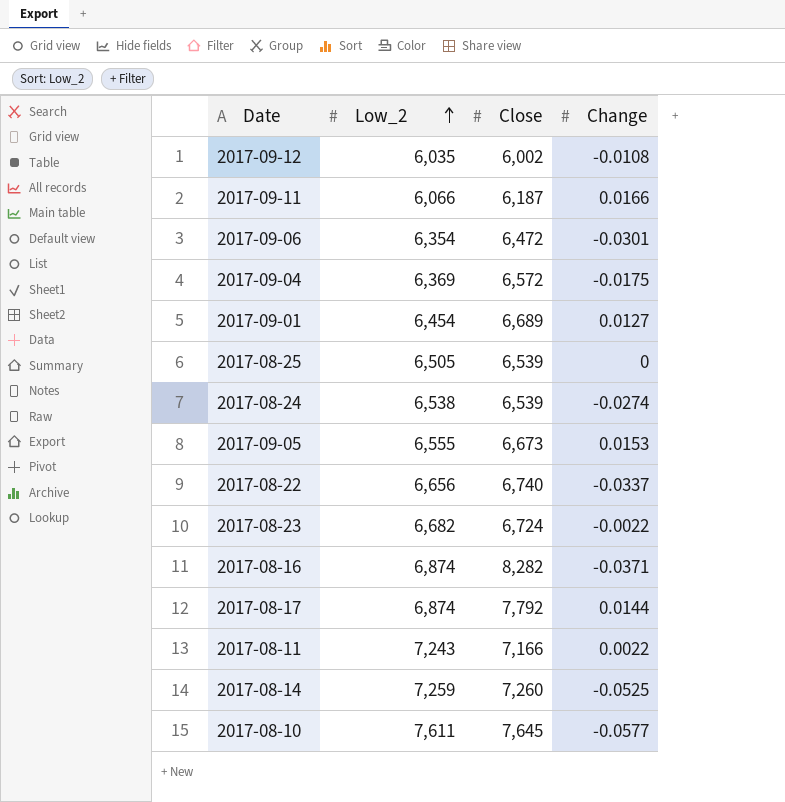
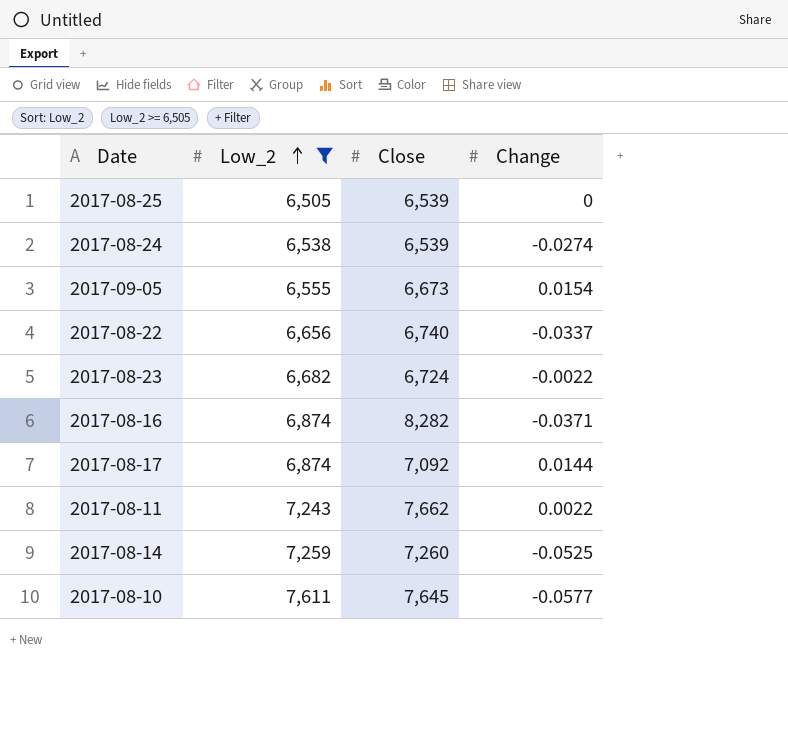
filter: none -> Low_2 >= 6,505
2017-09-05 | Change: 0.0153 -> 0.0154
2017-08-17 | Close: 7,792 -> 7,092
2017-08-11 | Close: 7,166 -> 7,662

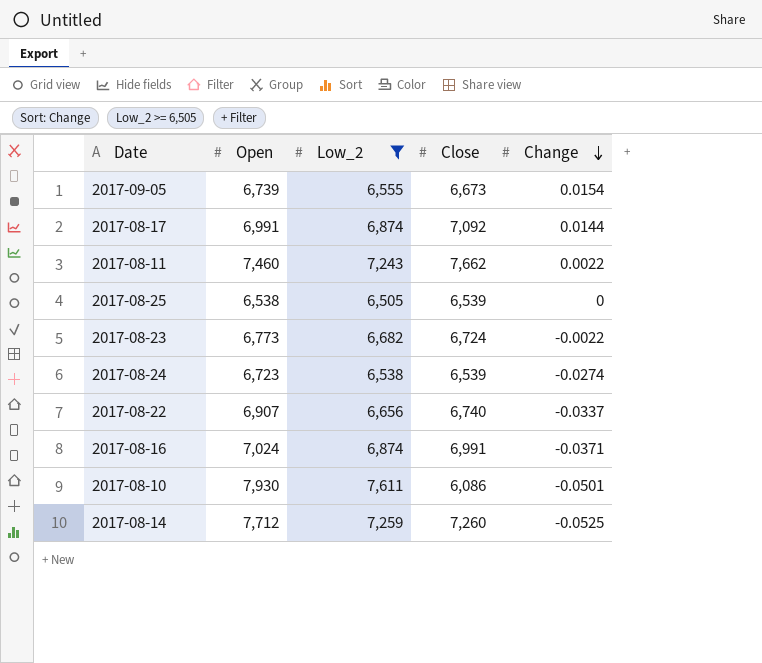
row order: Low_2 ascending -> Change descending
column Open | position: none -> 2
2017-08-16 | Close: 8,282 -> 6,991
2017-08-10 | Close: 7,645 -> 6,086
2017-08-10 | Change: -0.0577 -> -0.0501

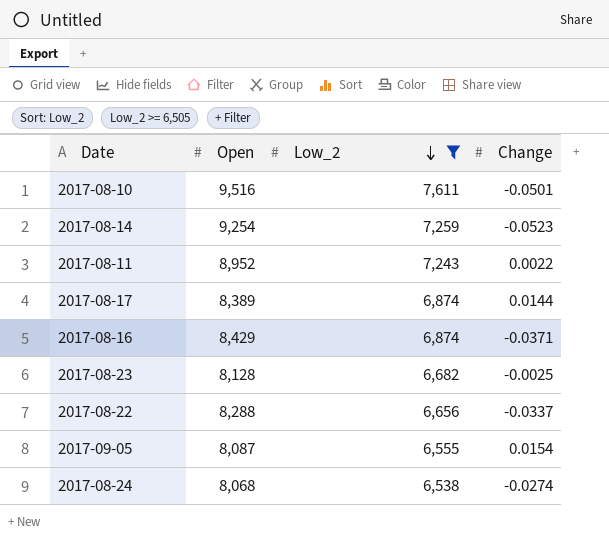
row order: Change descending -> Low_2 descending
column Close | position: 4 -> none
row 2017-08-25: 6,538 | 6,505 | 6,539 | 0 -> none
2017-08-10 | Open: 7,930 -> 9,516
2017-08-14 | Open: 7,712 -> 9,254
2017-08-14 | Change: -0.0525 -> -0.0523
2017-08-11 | Open: 7,460 -> 8,952
2017-08-17 | Open: 6,991 -> 8,389
2017-08-16 | Open: 7,024 -> 8,429
2017-08-23 | Open: 6,773 -> 8,128
2017-08-23 | Change: -0.0022 -> -0.0025
2017-08-22 | Open: 6,907 -> 8,288
2017-09-05 | Open: 6,739 -> 8,087
2017-08-24 | Open: 6,723 -> 8,068

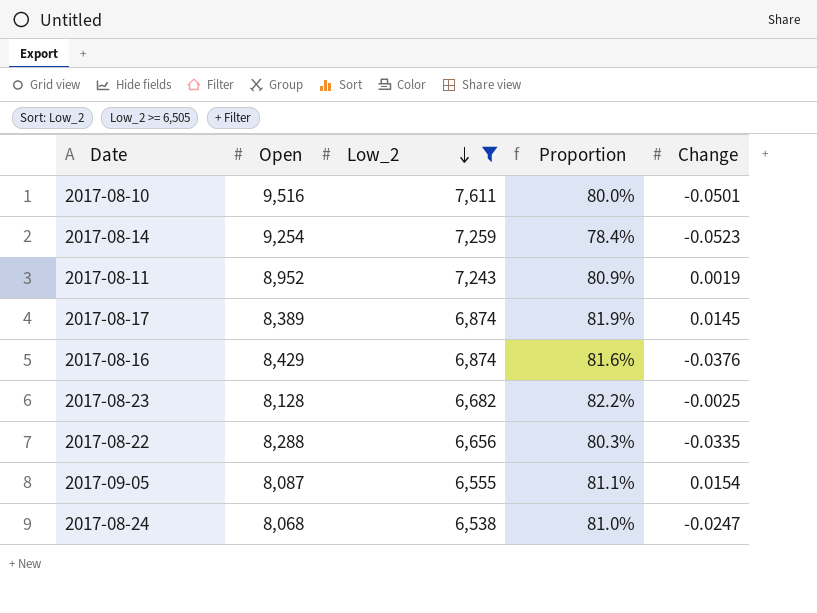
column Proportion | formula: none -> [Low_2] / [Open]
2017-08-11 | Change: 0.0022 -> 0.0019
2017-08-17 | Change: 0.0144 -> 0.0145
2017-08-16 | Change: -0.0371 -> -0.0376
2017-08-22 | Change: -0.0337 -> -0.0335
2017-08-24 | Change: -0.0274 -> -0.0247

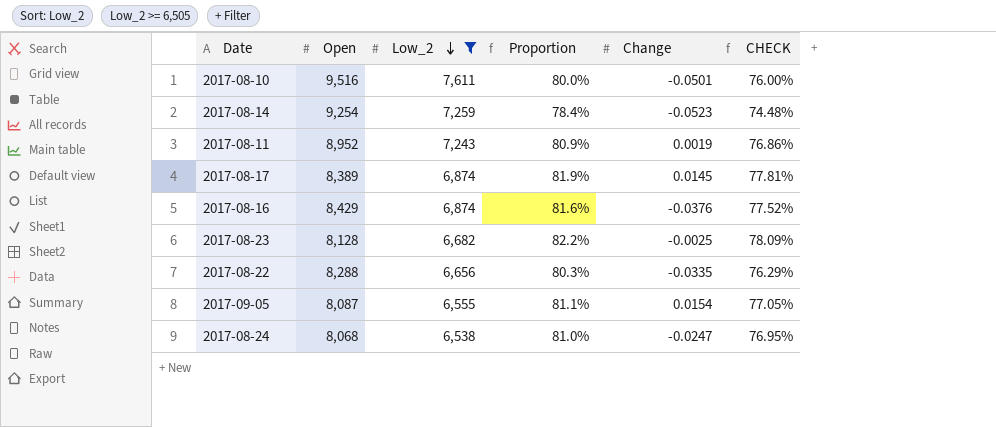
column CHECK | formula: none -> [Proportion] * 0.95

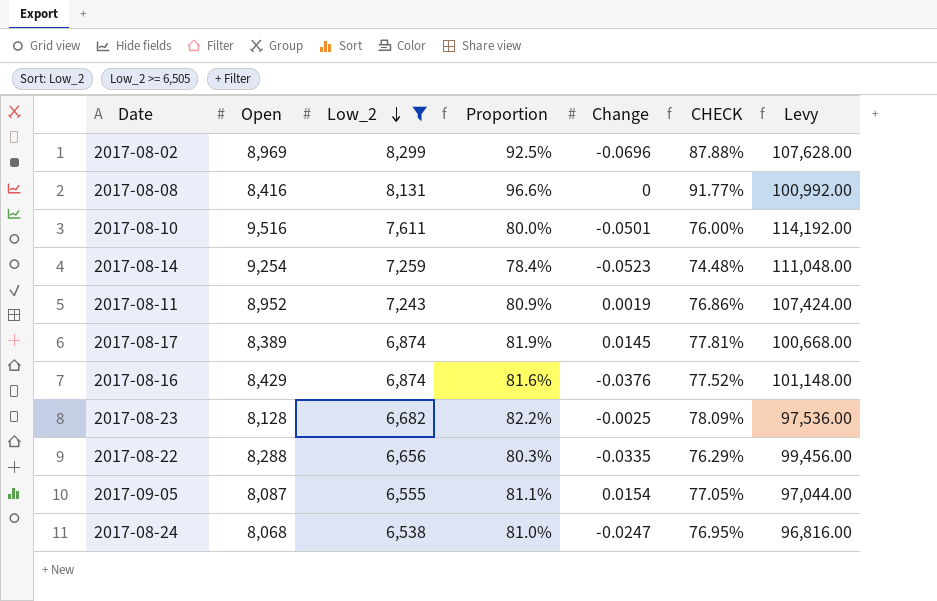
column Levy | formula: none -> [Open] * 12
row 2017-08-02: none -> 8,969 | 8,299 | 92.5% | -0.0696 | 87.88% | 107,628.00
row 2017-08-08: none -> 8,416 | 8,131 | 96.6% | 0 | 91.77% | 100,992.00

